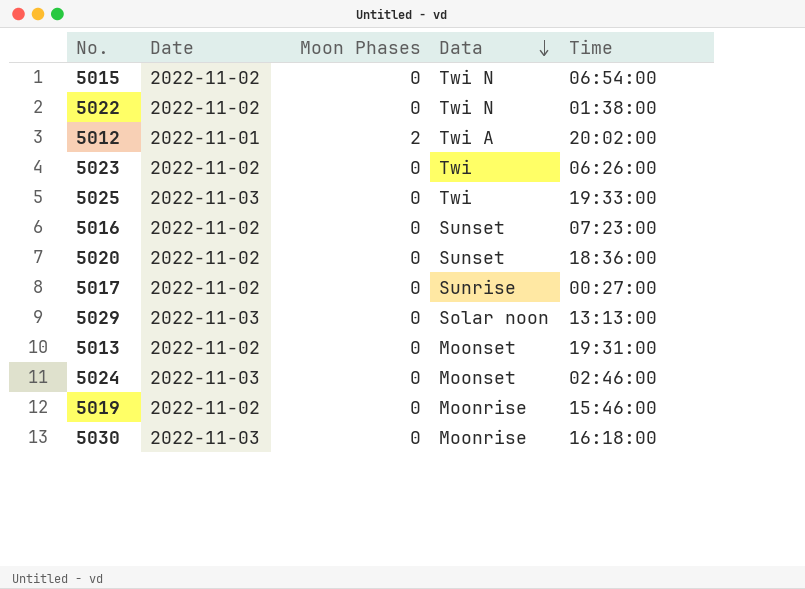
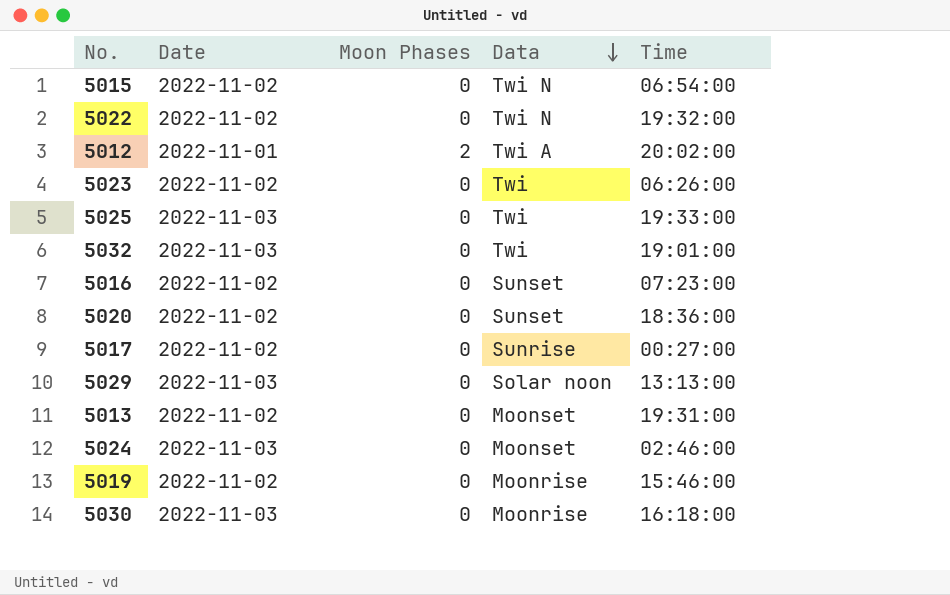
5022 | Time: 01:38:00 -> 19:32:00
row 5032: none -> 2022-11-03 | 0 | Twi | 19:01:00

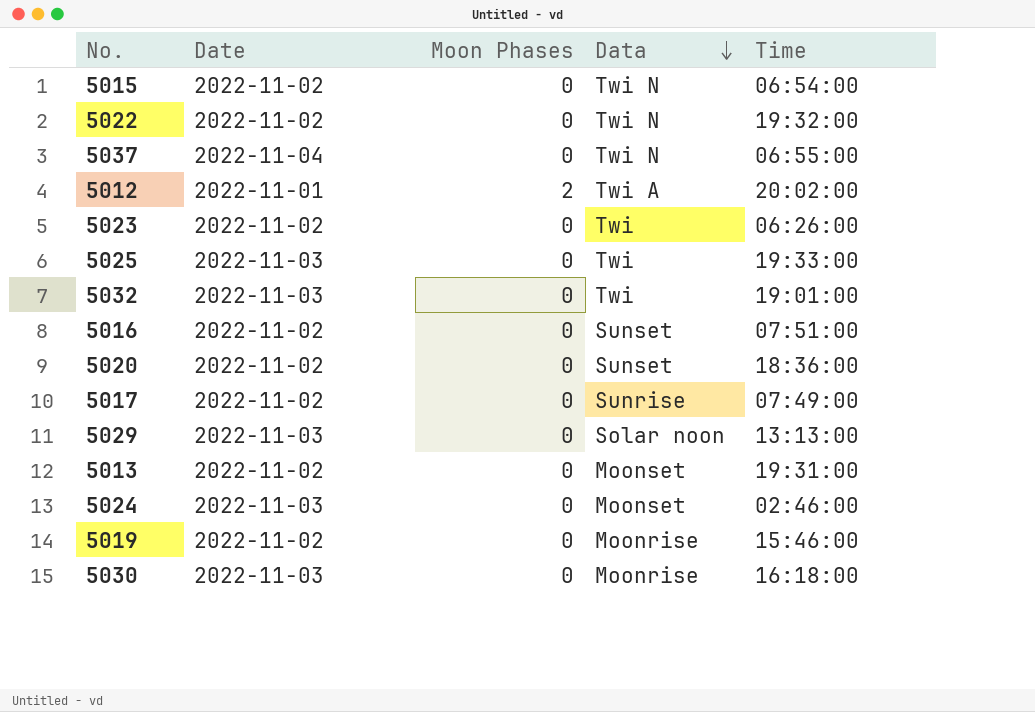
row 5037: none -> 2022-11-04 | 0 | Twi N | 06:55:00
5016 | Time: 07:23:00 -> 07:51:00
5017 | Time: 00:27:00 -> 07:49:00

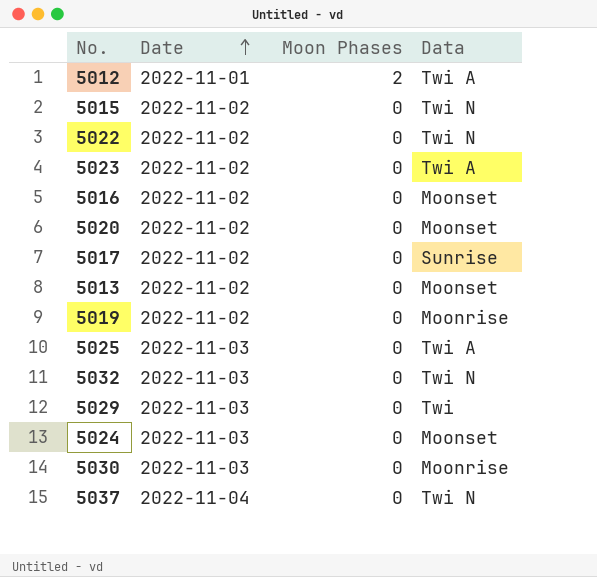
row order: Data descending -> Date ascending
column Time | position: 5 -> none
5023 | Data: Twi -> Twi A
5016 | Data: Sunset -> Moonset
5020 | Data: Sunset -> Moonset
5025 | Data: Twi -> Twi A
5032 | Data: Twi -> Twi N
5029 | Data: Solar noon -> Twi

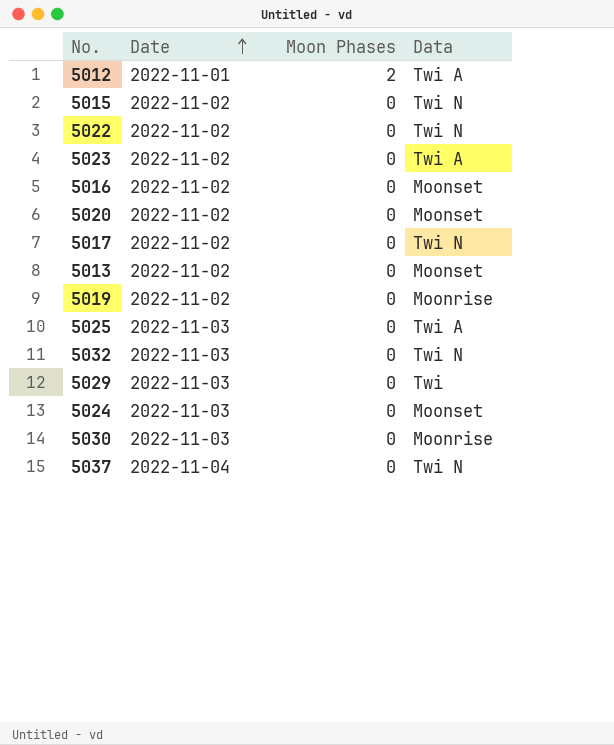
5017 | Data: Sunrise -> Twi N

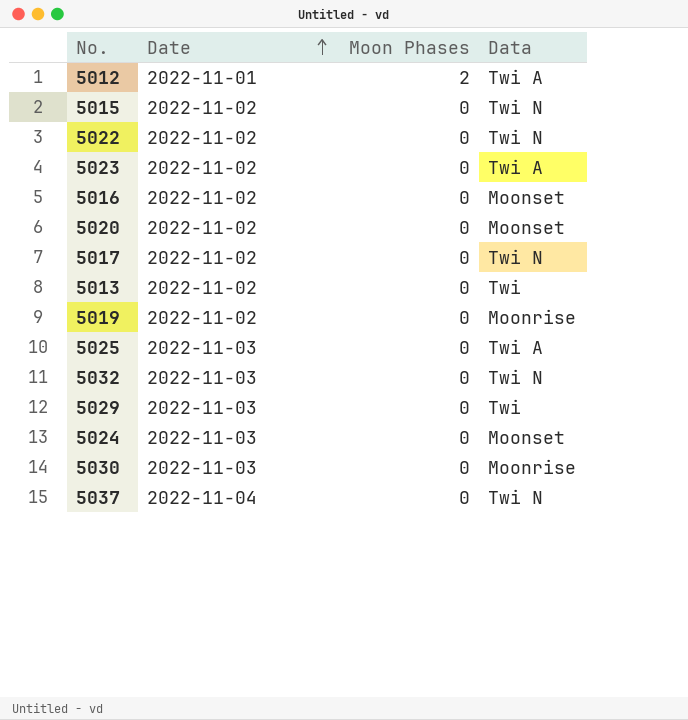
5013 | Data: Moonset -> Twi

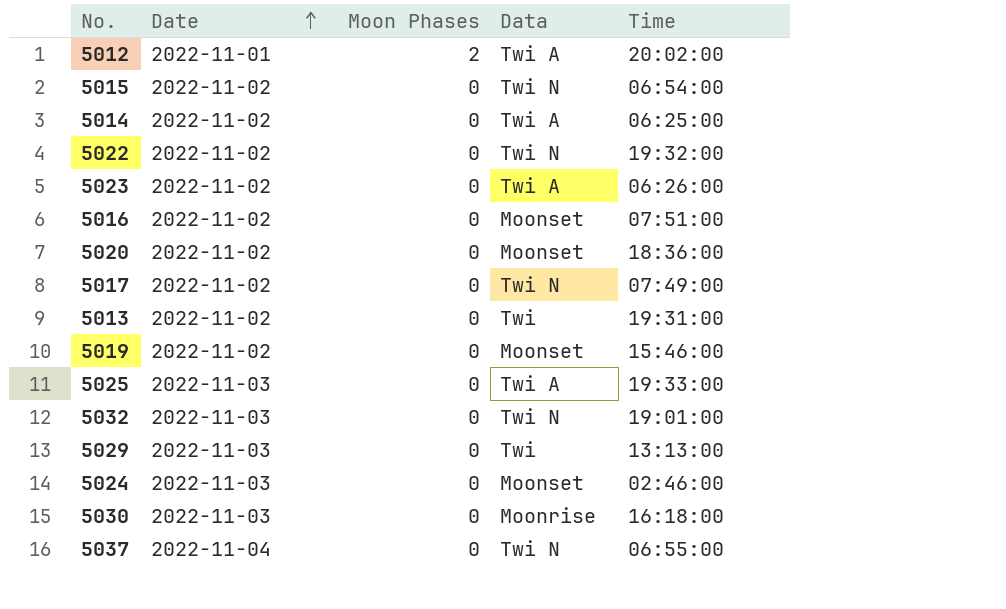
column Time | position: none -> 5
row 5014: none -> 2022-11-02 | 0 | Twi A | 06:25:00
5019 | Data: Moonrise -> Moonset

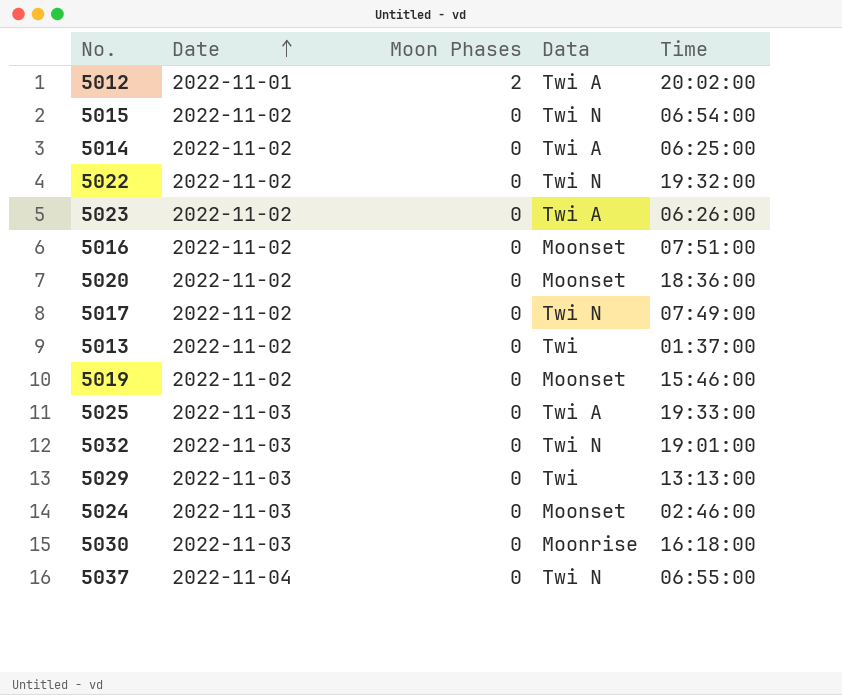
5013 | Time: 19:31:00 -> 01:37:00

